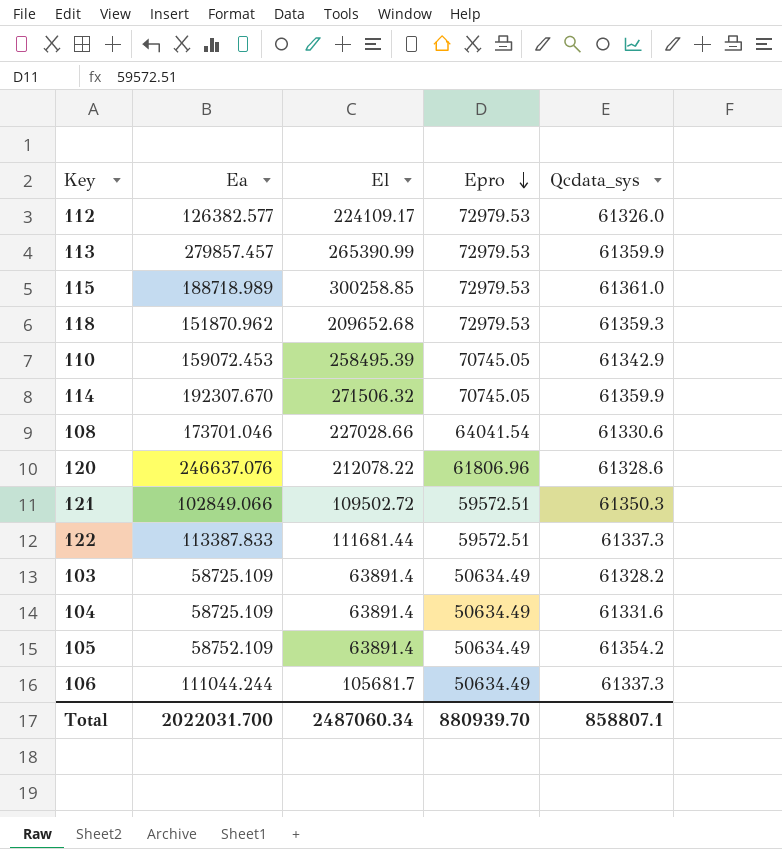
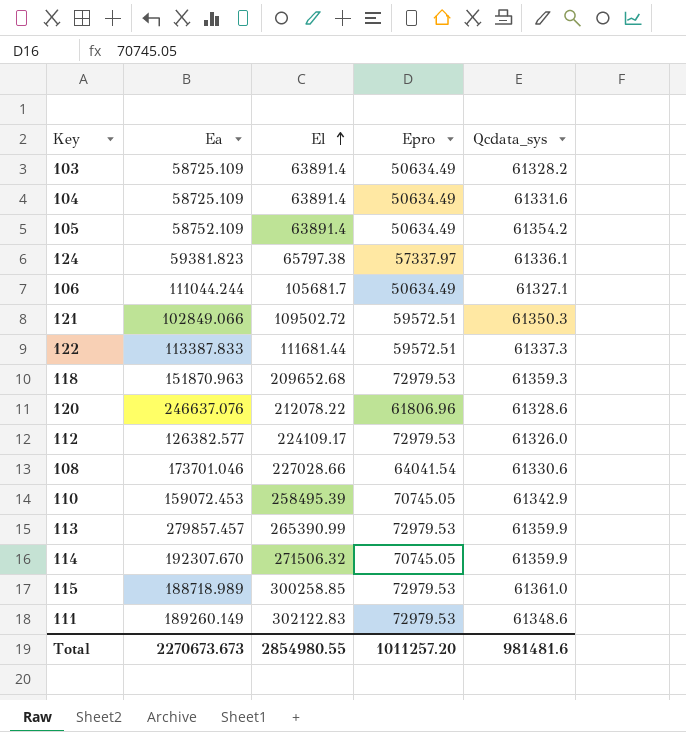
row order: Epro descending -> El ascending
row 124: none -> 59381.823 | 65797.38 | 57337.97 | 61336.1
106 | Qcdata_sys: 61337.3 -> 61327.1
118 | Ea: 151870.962 -> 151870.963
row 111: none -> 189260.149 | 302122.83 | 72979.53 | 61348.6
Total | Ea: 2022031.700 -> 2270673.673
Total | El: 2487060.34 -> 2854980.55
Total | Epro: 880939.70 -> 1011257.20
Total | Qcdata_sys: 858807.1 -> 981481.6

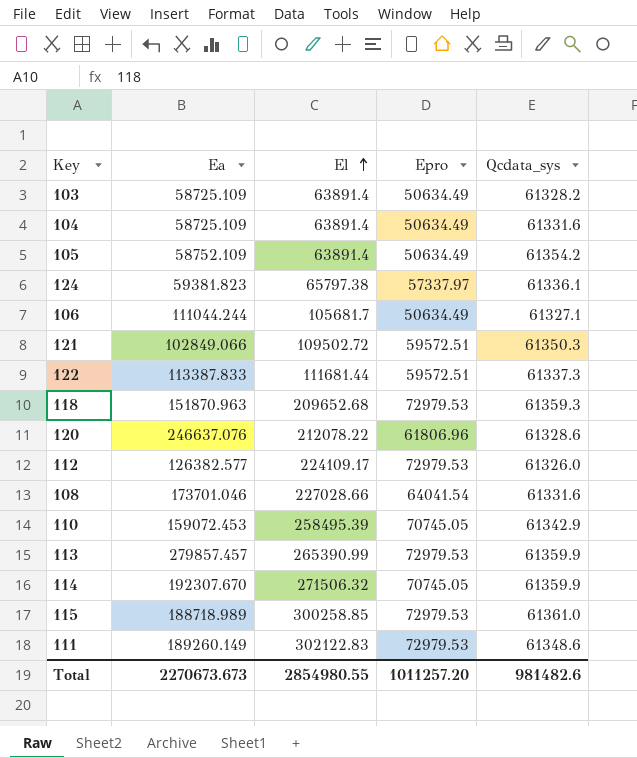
108 | Qcdata_sys: 61330.6 -> 61331.6
Total | Qcdata_sys: 981481.6 -> 981482.6

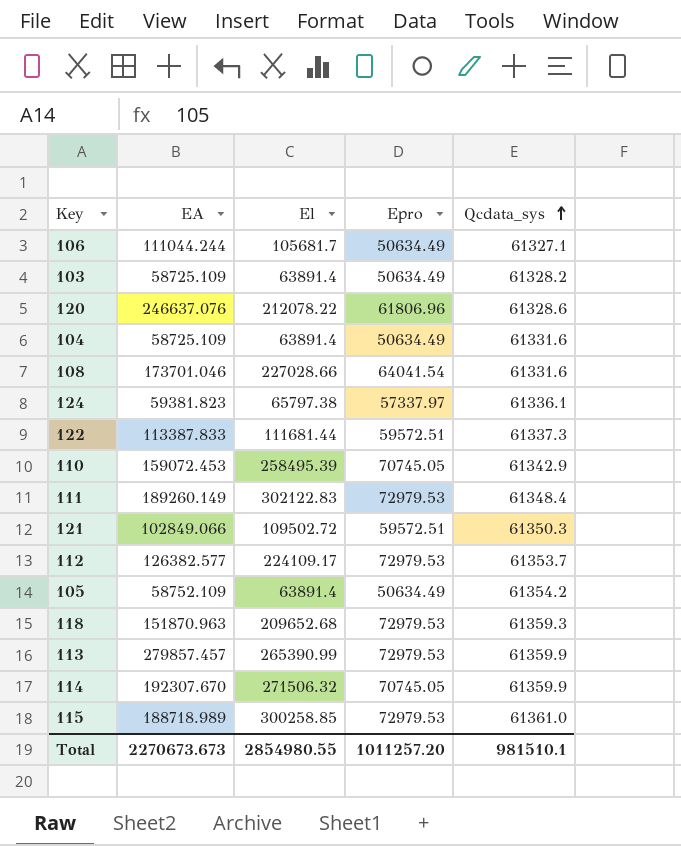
row order: El ascending -> Qcdata_sys ascending
column name: Ea -> EA
111 | Qcdata_sys: 61348.6 -> 61348.4
112 | Qcdata_sys: 61326.0 -> 61353.7
Total | Qcdata_sys: 981482.6 -> 981510.1

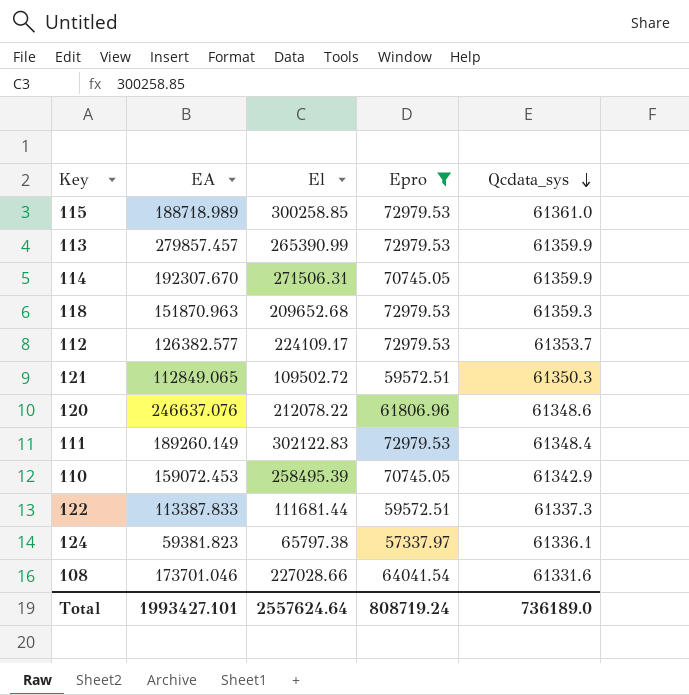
filter: none -> Epro != 50634.49
row order: Qcdata_sys ascending -> Qcdata_sys descending
114 | El: 271506.32 -> 271506.31
121 | EA: 102849.066 -> 112849.065
120 | Qcdata_sys: 61328.6 -> 61348.6
Total | EA: 2270673.673 -> 1993427.101
Total | El: 2854980.55 -> 2557624.64
Total | Epro: 1011257.20 -> 808719.24
Total | Qcdata_sys: 981510.1 -> 736189.0

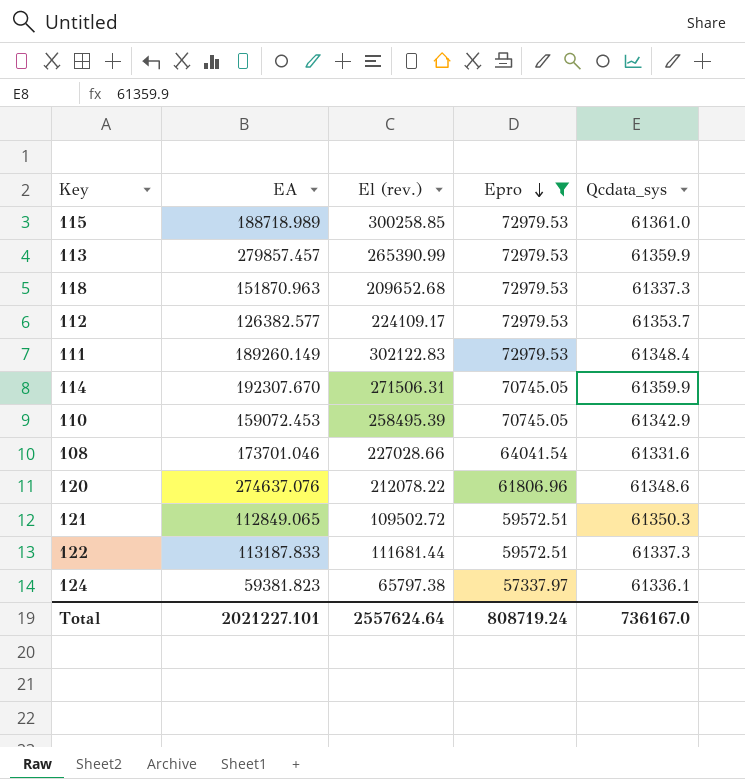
row order: Qcdata_sys descending -> Epro descending
column name: El -> El (rev.)
118 | Qcdata_sys: 61359.3 -> 61337.3
120 | EA: 246637.076 -> 274637.076
122 | EA: 113387.833 -> 113187.833
Total | EA: 1993427.101 -> 2021227.101
Total | Qcdata_sys: 736189.0 -> 736167.0

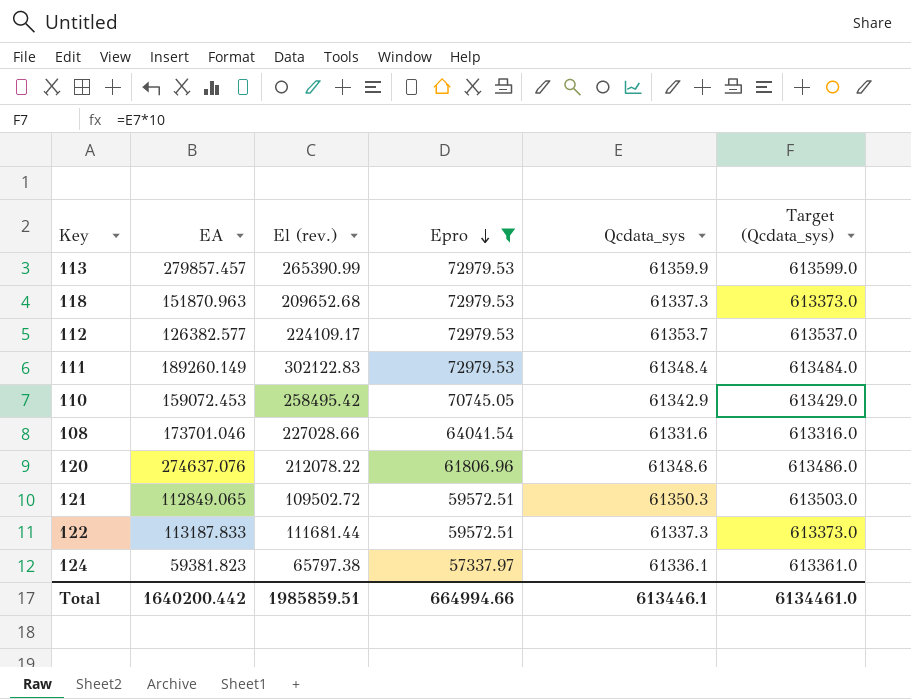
column Target (Qcdata_sys) | formula: none -> [Qcdata_sys] * 10
row 115: 188718.989 | 300258.85 | 72979.53 | 61361.0 -> none
row 114: 192307.670 | 271506.31 | 70745.05 | 61359.9 -> none
110 | El (rev.): 258495.39 -> 258495.42
Total | EA: 2021227.101 -> 1640200.442
Total | El (rev.): 2557624.64 -> 1985859.51
Total | Epro: 808719.24 -> 664994.66
Total | Qcdata_sys: 736167.0 -> 613446.1

